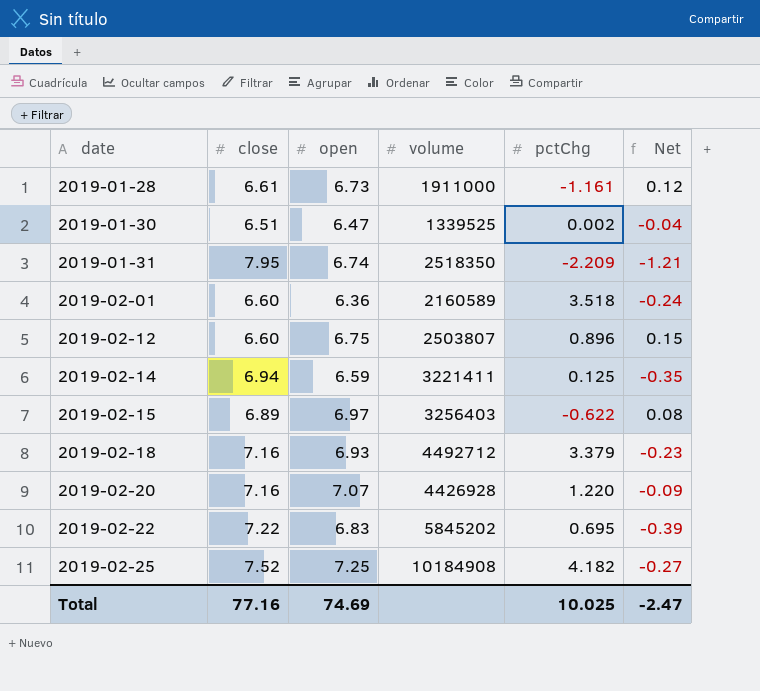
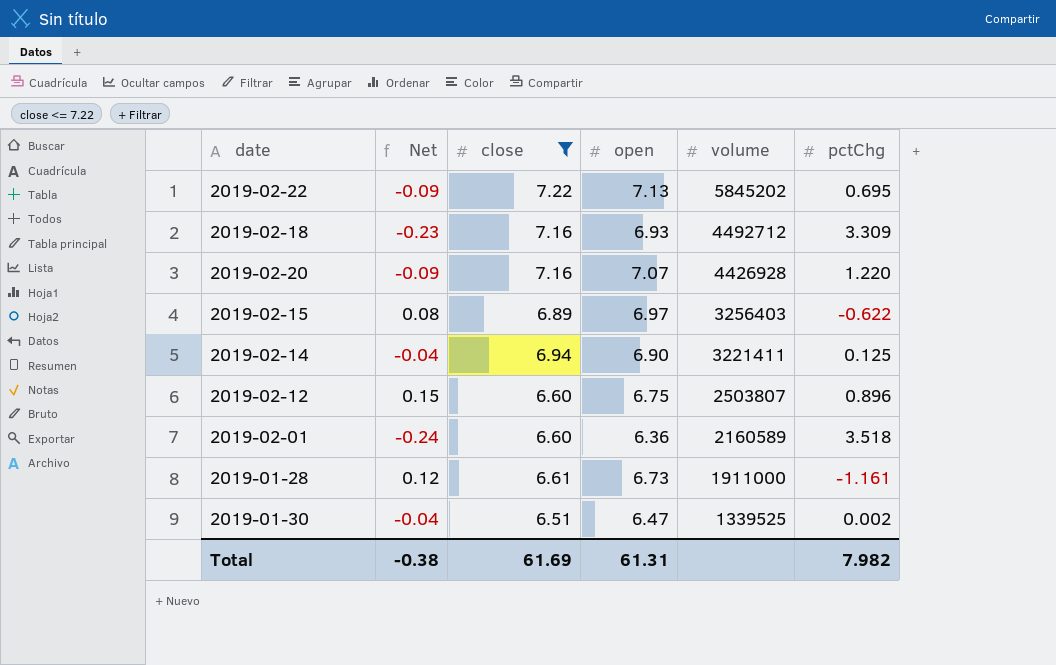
filter: none -> close <= 7.22
row order: date ascending -> volume descending
column Net | position: 6 -> 2
2019-02-22 | Net: -0.39 -> -0.09
2019-02-22 | open: 6.83 -> 7.13
2019-02-18 | pctChg: 3.379 -> 3.309
2019-02-14 | Net: -0.35 -> -0.04
2019-02-14 | open: 6.59 -> 6.90
Total | Net: -2.47 -> -0.38
Total | close: 77.16 -> 61.69
Total | open: 74.69 -> 61.31
Total | pctChg: 10.025 -> 7.982

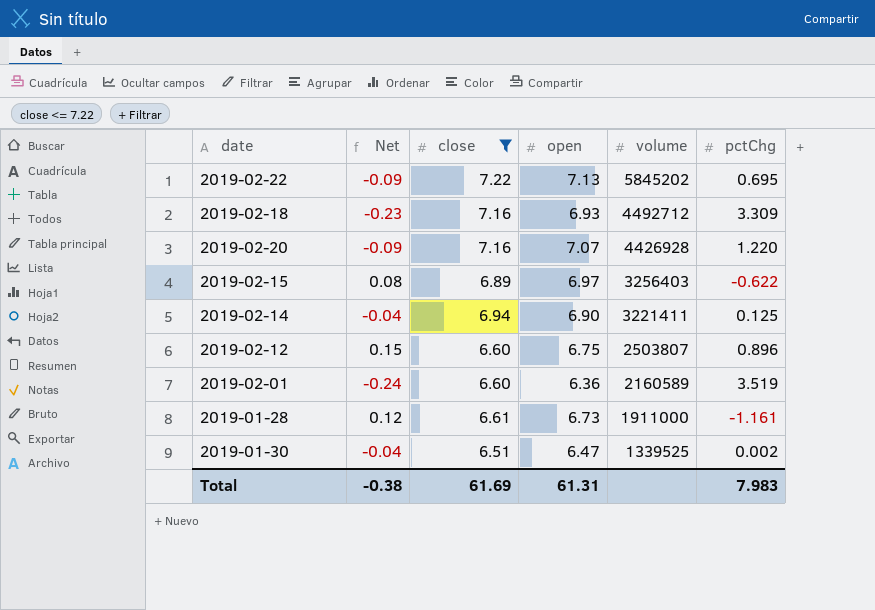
2019-02-01 | pctChg: 3.518 -> 3.519
Total | pctChg: 7.982 -> 7.983

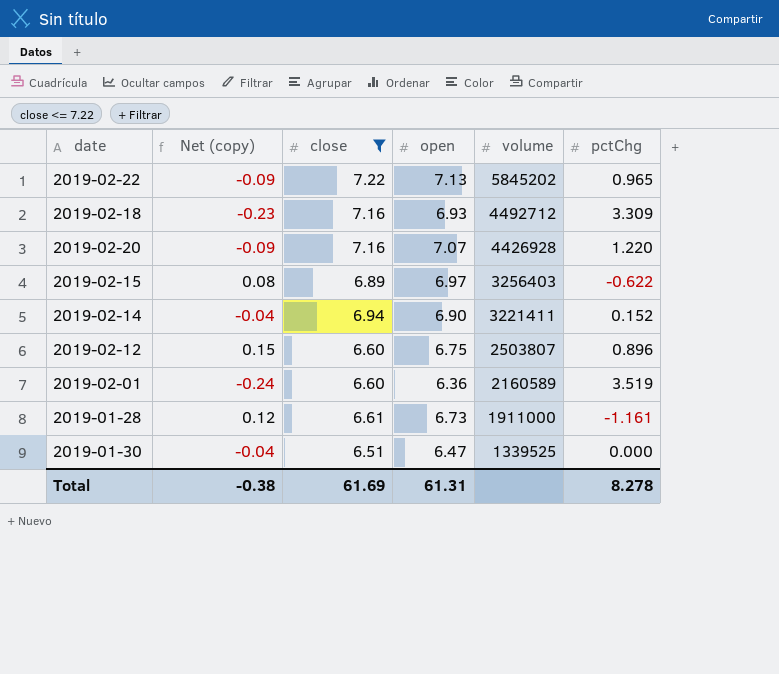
column name: Net -> Net (copy)
2019-02-22 | pctChg: 0.695 -> 0.965
2019-02-14 | pctChg: 0.125 -> 0.152
2019-01-30 | pctChg: 0.002 -> 0.000
Total | pctChg: 7.983 -> 8.278

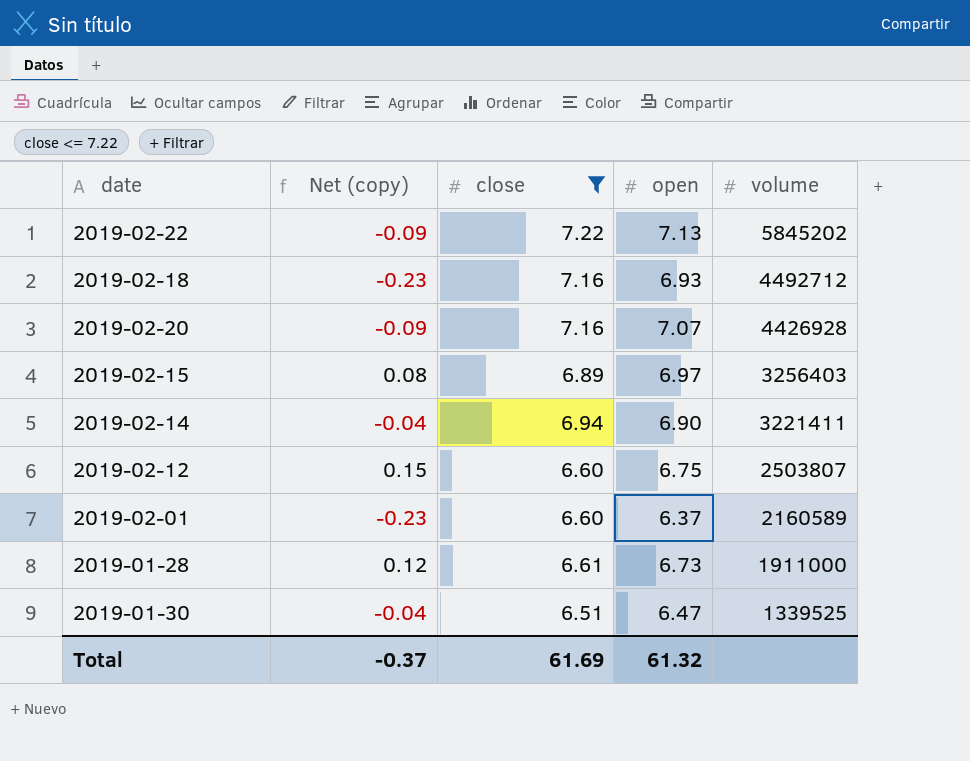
column pctChg | position: 6 -> none
2019-02-01 | Net (copy): -0.24 -> -0.23
2019-02-01 | open: 6.36 -> 6.37
Total | Net (copy): -0.38 -> -0.37
Total | open: 61.31 -> 61.32

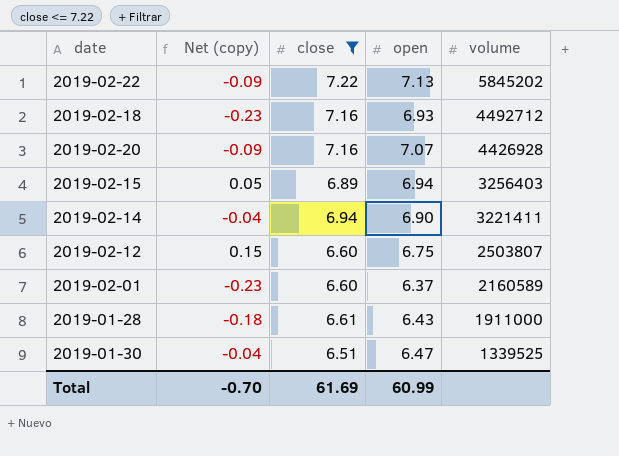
2019-02-15 | Net (copy): 0.08 -> 0.05
2019-02-15 | open: 6.97 -> 6.94
2019-01-28 | Net (copy): 0.12 -> -0.18
2019-01-28 | open: 6.73 -> 6.43
Total | Net (copy): -0.37 -> -0.70
Total | open: 61.32 -> 60.99

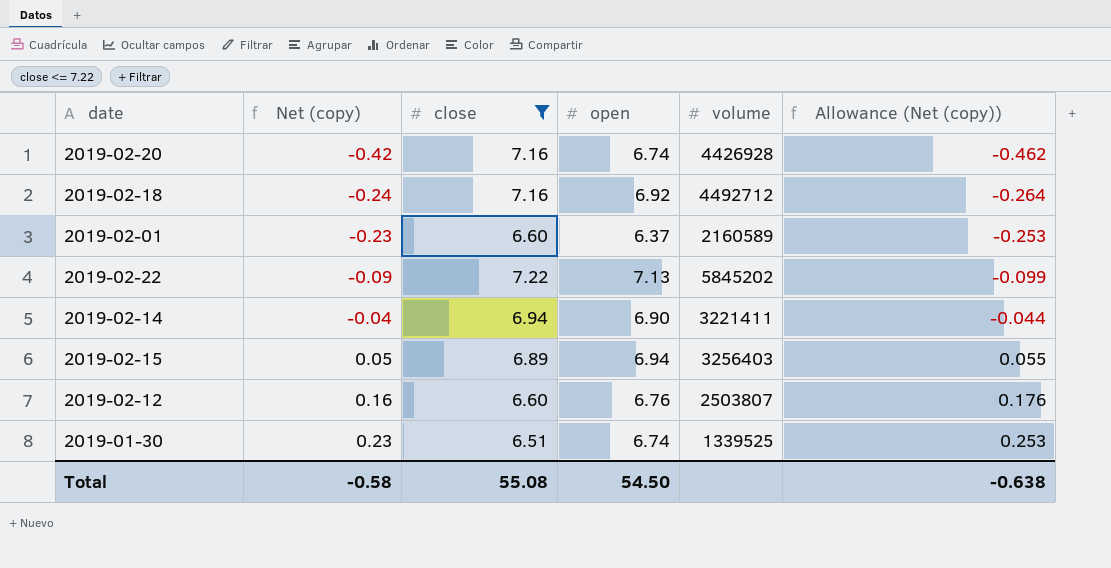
row order: volume descending -> Net (copy) ascending
column Allowance (Net (copy)) | formula: none -> [Net (copy)] * 1.1
row 2019-01-28: -0.18 | 6.61 | 6.43 | 1911000 -> none
2019-02-20 | Net (copy): -0.09 -> -0.42
2019-02-20 | open: 7.07 -> 6.74
2019-02-18 | Net (copy): -0.23 -> -0.24
2019-02-18 | open: 6.93 -> 6.92
2019-02-12 | Net (copy): 0.15 -> 0.16
2019-02-12 | open: 6.75 -> 6.76
2019-01-30 | Net (copy): -0.04 -> 0.23
2019-01-30 | open: 6.47 -> 6.74
Total | Net (copy): -0.70 -> -0.58
Total | close: 61.69 -> 55.08
Total | open: 60.99 -> 54.50

